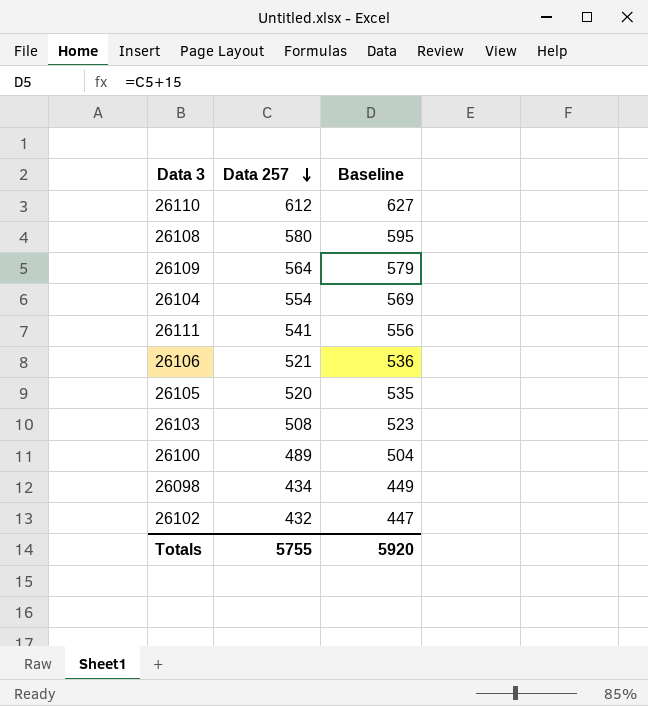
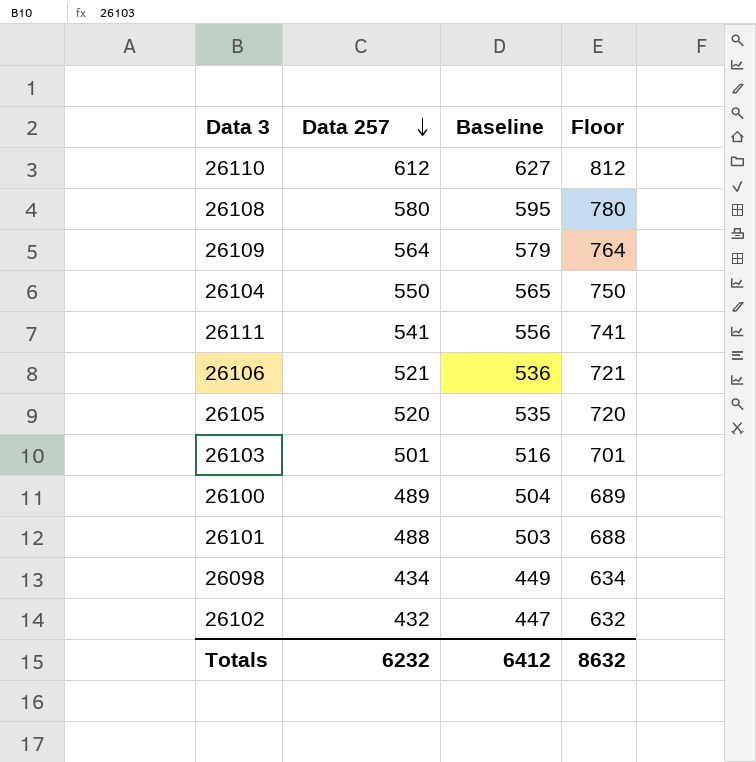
column Floor | formula: none -> [Data 257] + 200
26104 | Data 257: 554 -> 550
26104 | Baseline: 569 -> 565
26103 | Data 257: 508 -> 501
26103 | Baseline: 523 -> 516
row 26101: none -> 488 | 503 | 688
Totals | Data 257: 5755 -> 6232
Totals | Baseline: 5920 -> 6412

